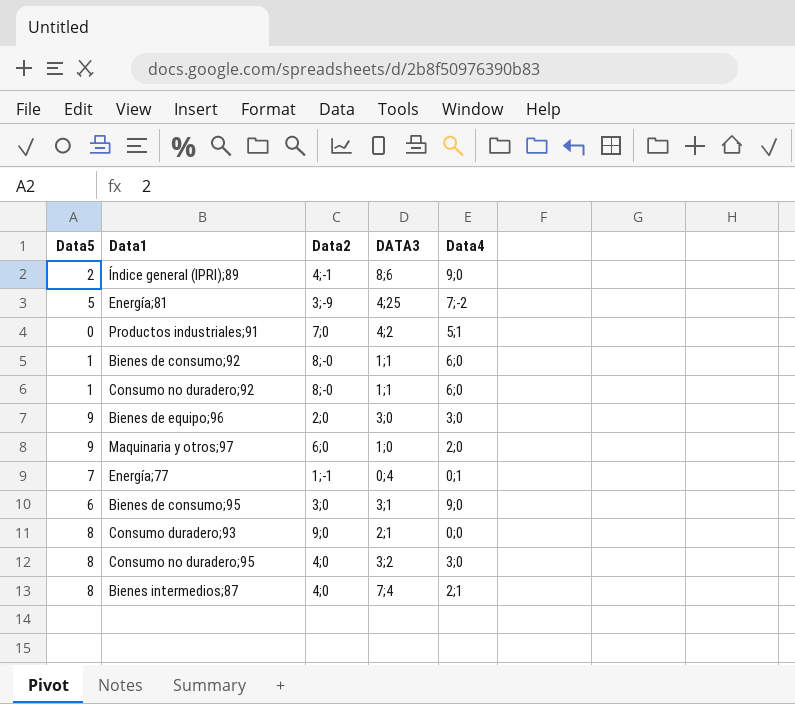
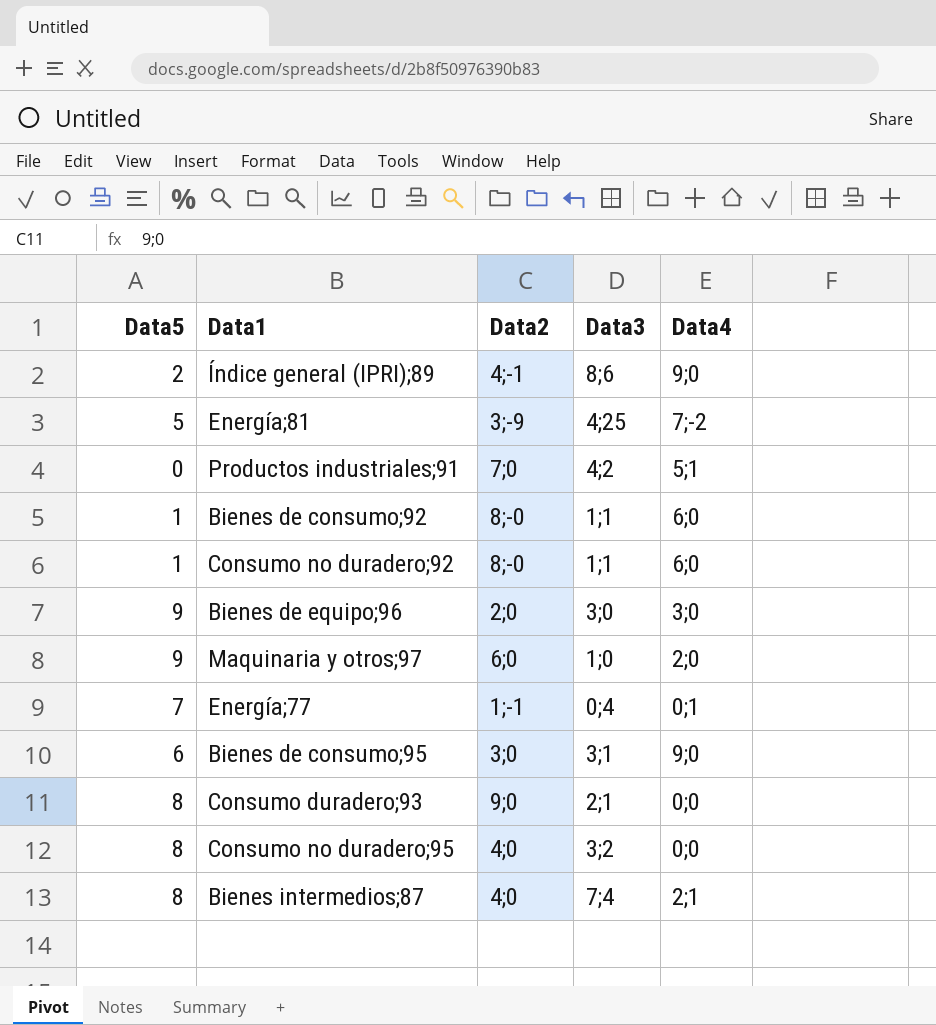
column name: DATA3 -> Data3
Consumo no duradero;95 | Data4: 3;0 -> 0;0

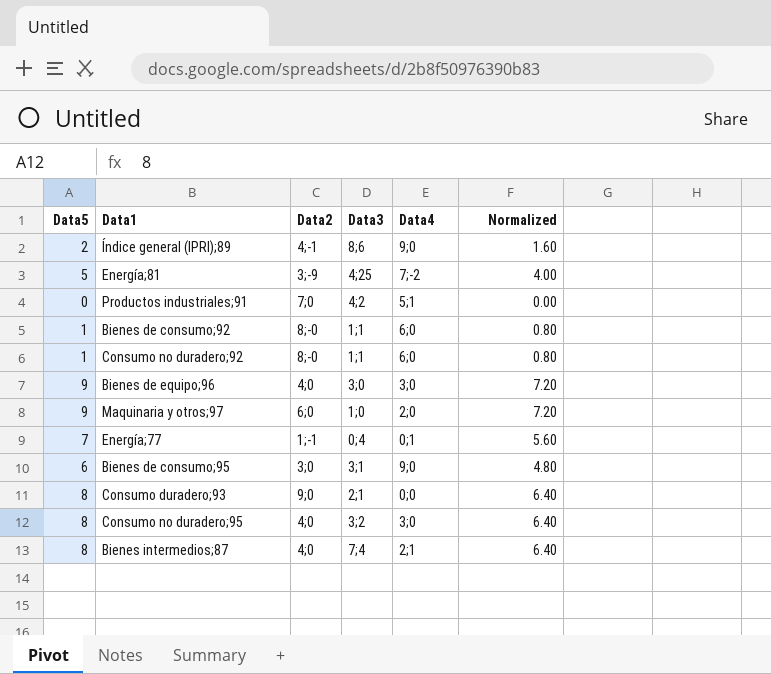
column Normalized | formula: none -> [Data5] * 0.8
Bienes de equipo;96 | Data2: 2;0 -> 4;0
Consumo no duradero;95 | Data4: 0;0 -> 3;0

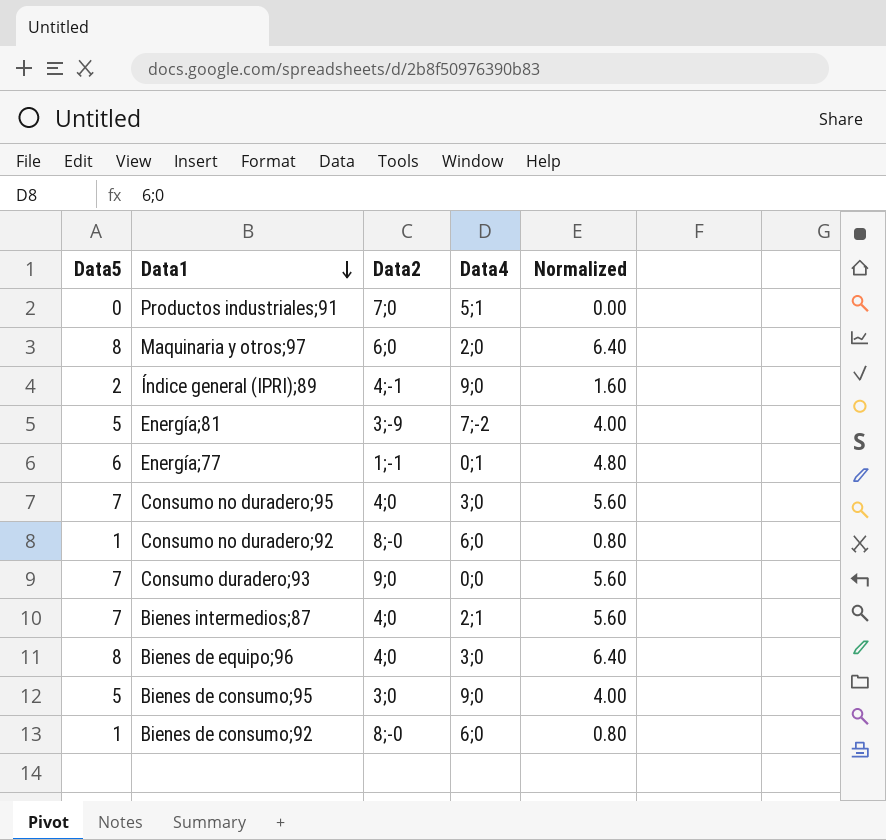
row order: none -> Data1 descending
column Data3 | position: 4 -> none
Maquinaria y otros;97 | Data5: 9 -> 8
Maquinaria y otros;97 | Normalized: 7.20 -> 6.40
Energía;77 | Data5: 7 -> 6
Energía;77 | Normalized: 5.60 -> 4.80
Consumo no duradero;95 | Data5: 8 -> 7
Consumo no duradero;95 | Normalized: 6.40 -> 5.60
Consumo duradero;93 | Data5: 8 -> 7
Consumo duradero;93 | Normalized: 6.40 -> 5.60
Bienes intermedios;87 | Data5: 8 -> 7
Bienes intermedios;87 | Normalized: 6.40 -> 5.60
Bienes de equipo;96 | Data5: 9 -> 8
Bienes de equipo;96 | Normalized: 7.20 -> 6.40
Bienes de consumo;95 | Data5: 6 -> 5
Bienes de consumo;95 | Normalized: 4.80 -> 4.00

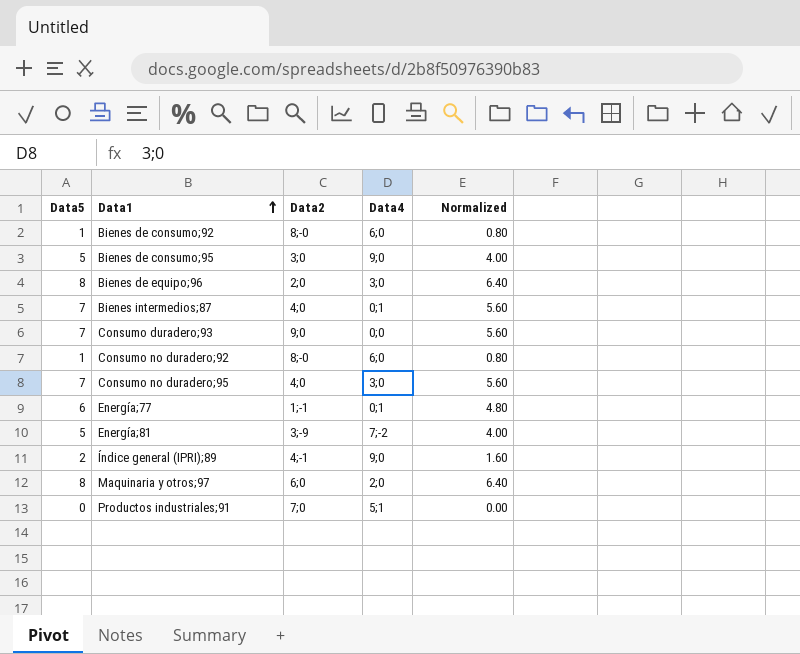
row order: Data1 descending -> Data1 ascending
Bienes de equipo;96 | Data2: 4;0 -> 2;0
Bienes intermedios;87 | Data4: 2;1 -> 0;1

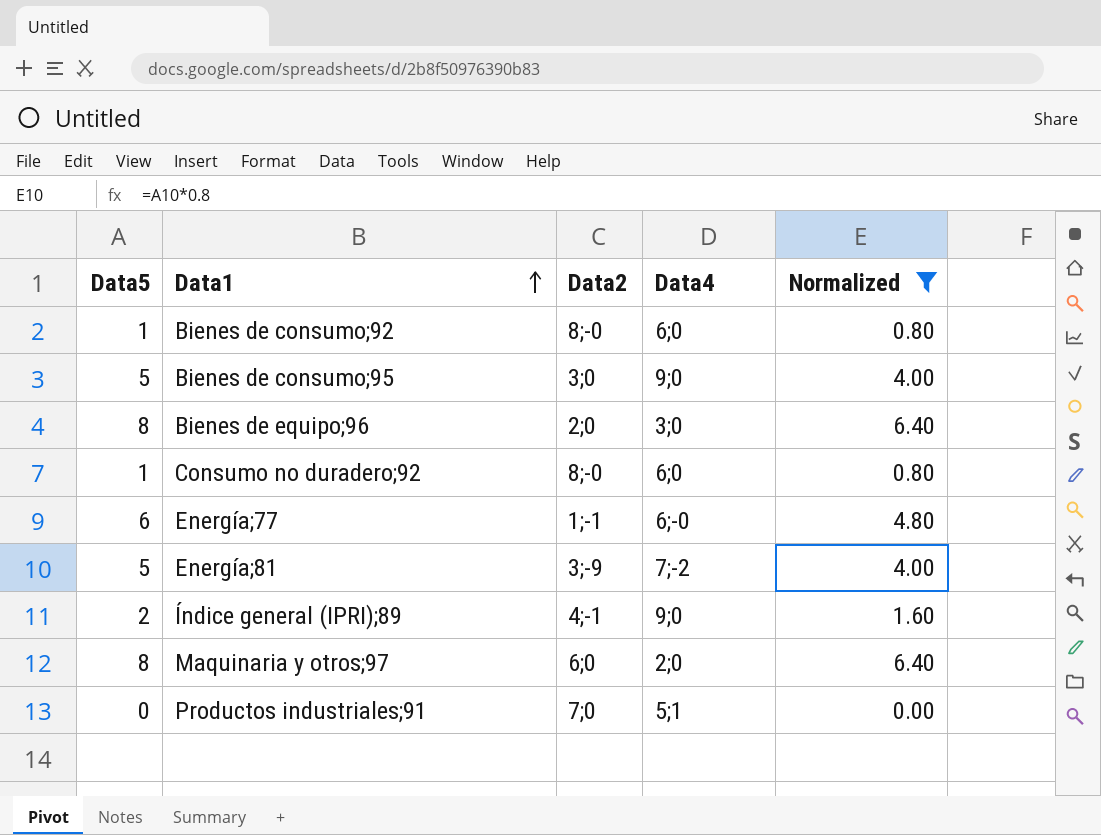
filter: none -> Normalized != 5.60
Energía;77 | Data4: 0;1 -> 6;-0

